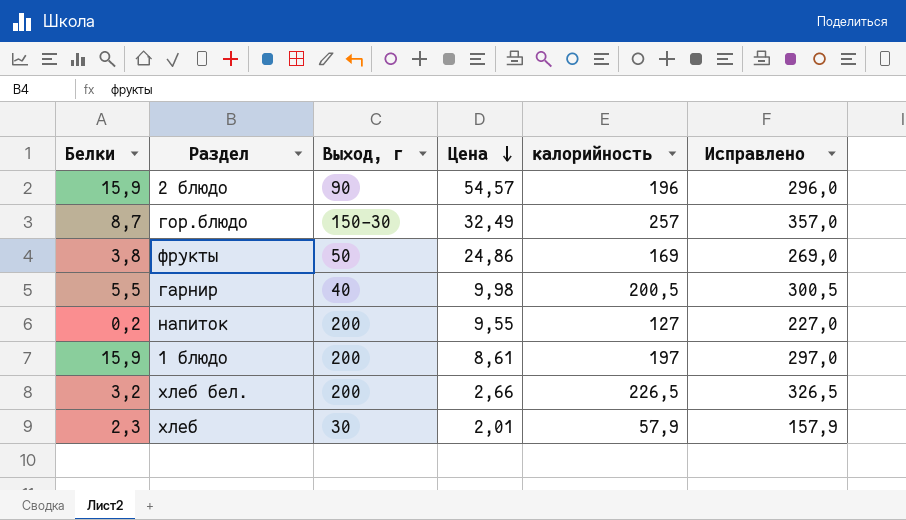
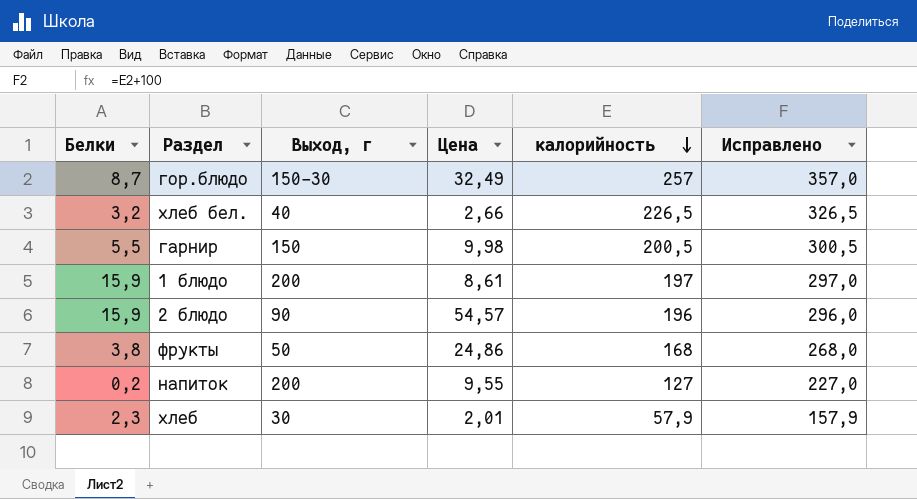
row order: Цена descending -> калорийность descending
хлеб бел. | Выход, г: 200 -> 40
гарнир | Выход, г: 40 -> 150
фрукты | калорийность: 169 -> 168
фрукты | Исправлено: 269,0 -> 268,0

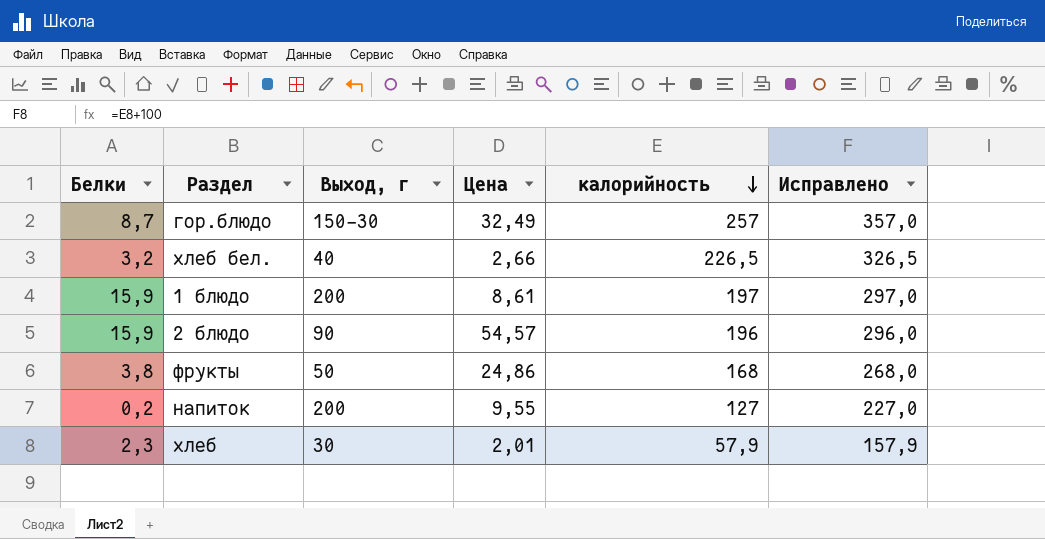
row гарнир: 5,5 | 150 | 9,98 | 200,5 | 300,5 -> none

